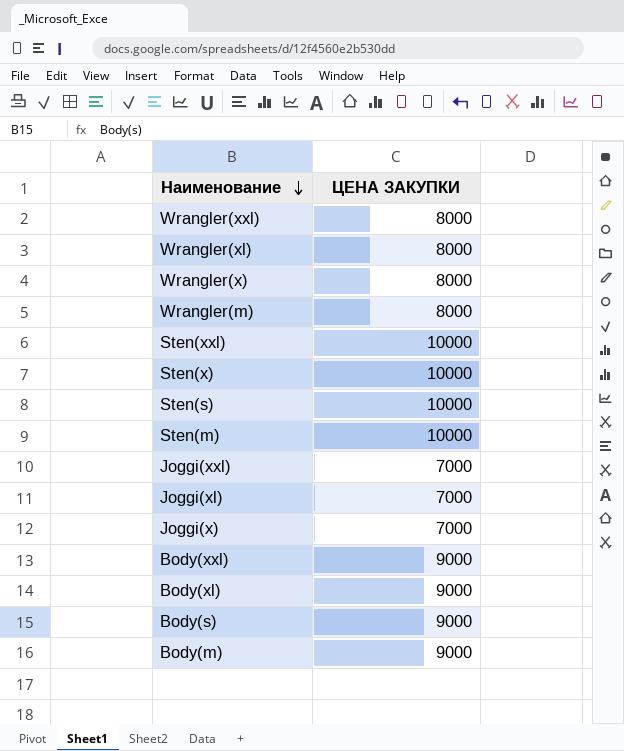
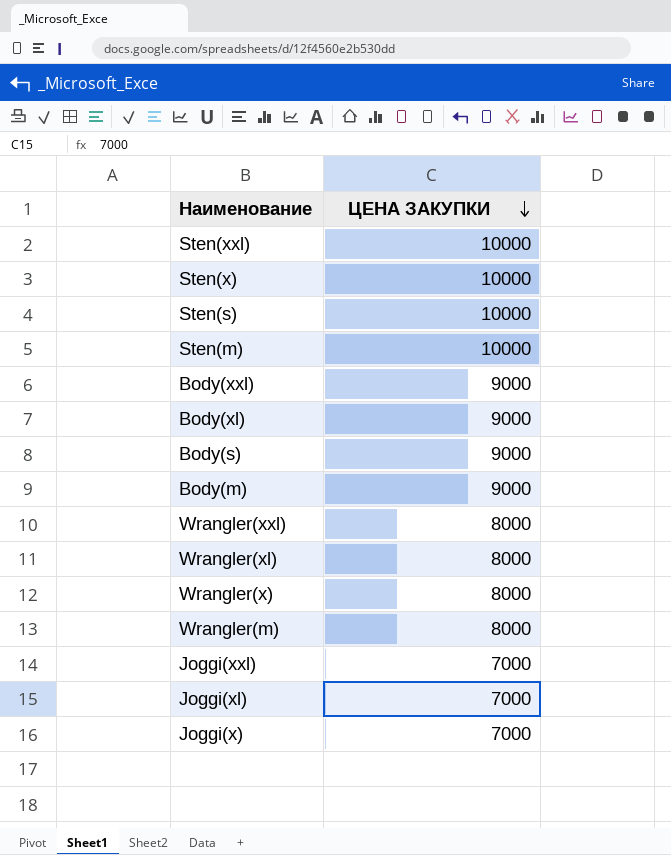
row order: Наименование descending -> ЦЕНА ЗАКУПКИ descending

